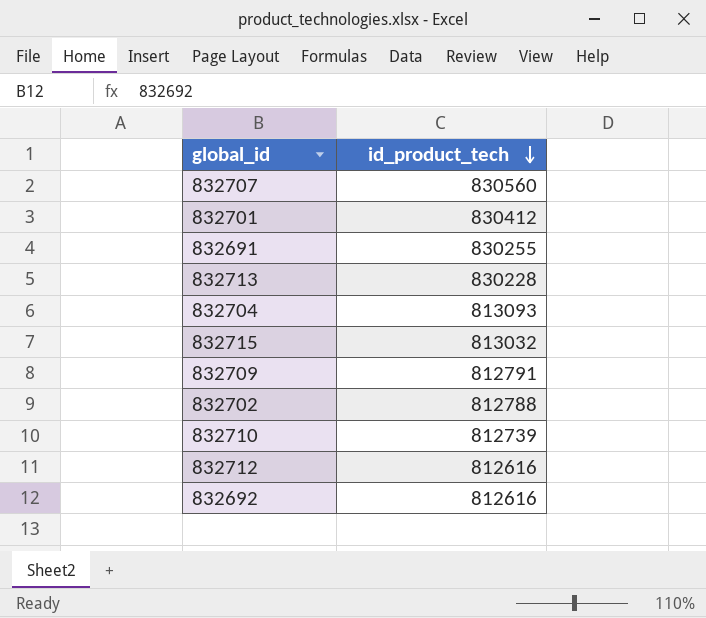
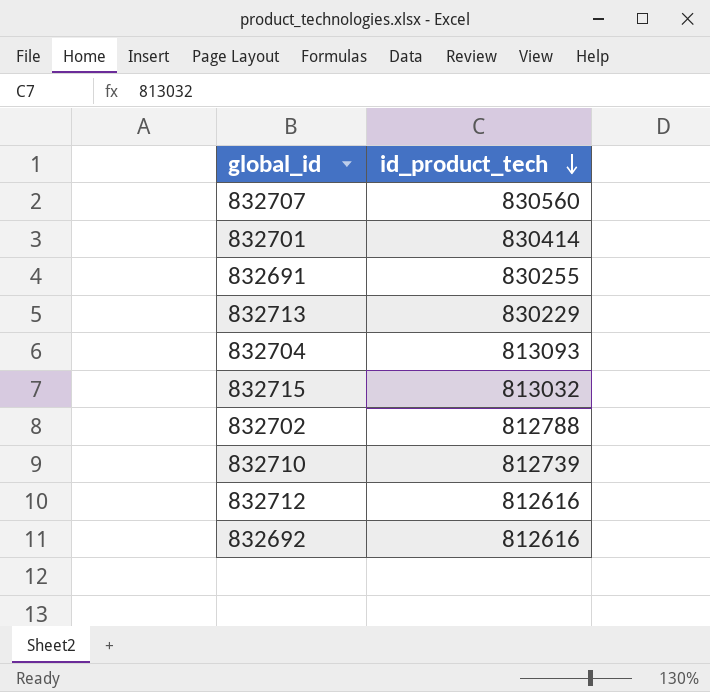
row 832709: 812791 -> none
832701 | id_product_tech: 830412 -> 830414
832713 | id_product_tech: 830228 -> 830229

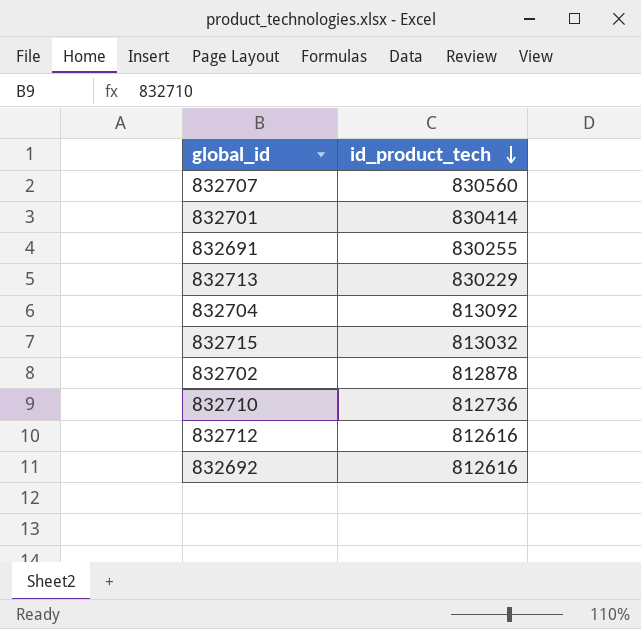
832704 | id_product_tech: 813093 -> 813092
832702 | id_product_tech: 812788 -> 812878
832710 | id_product_tech: 812739 -> 812736

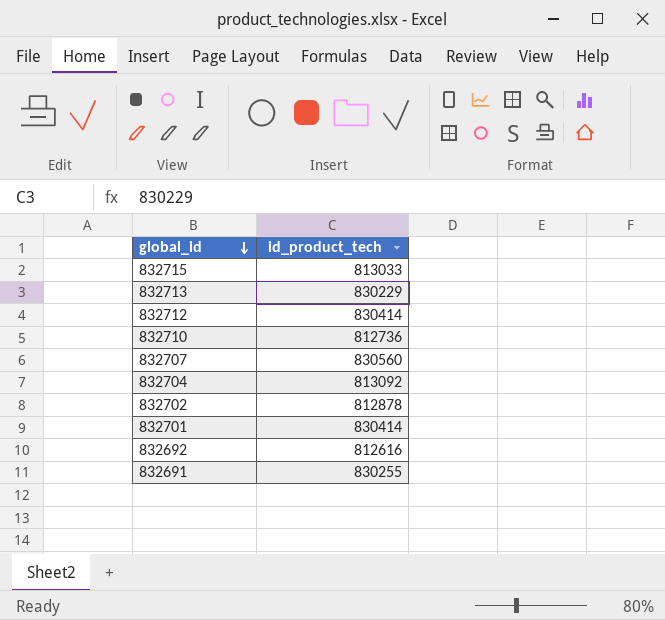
row order: id_product_tech descending -> global_id descending
832715 | id_product_tech: 813032 -> 813033
832712 | id_product_tech: 812616 -> 830414

